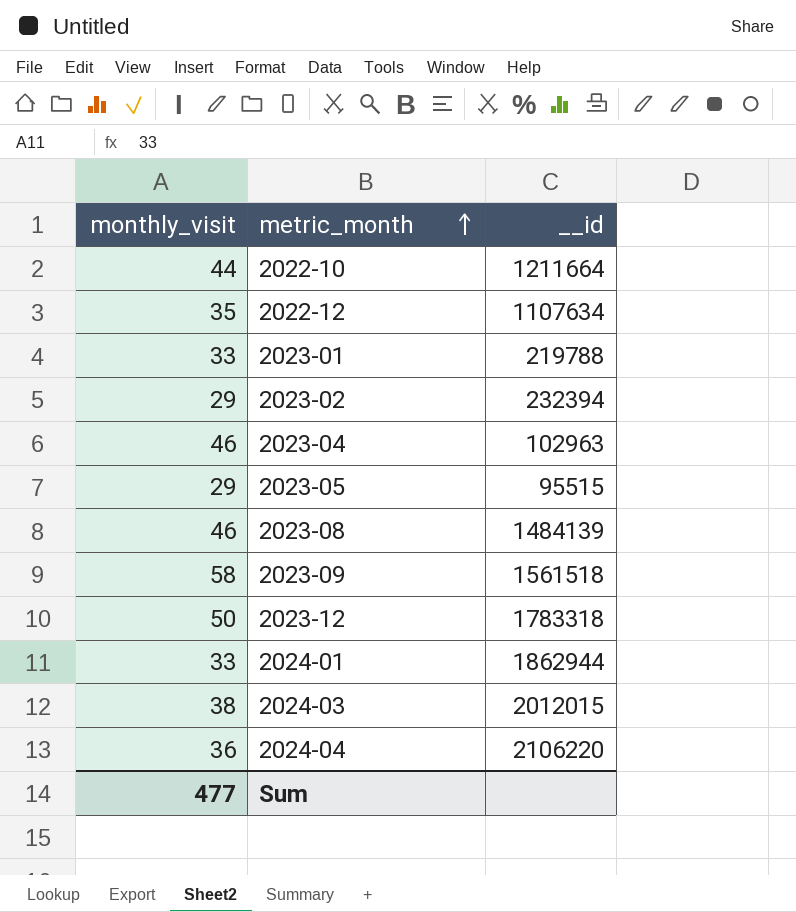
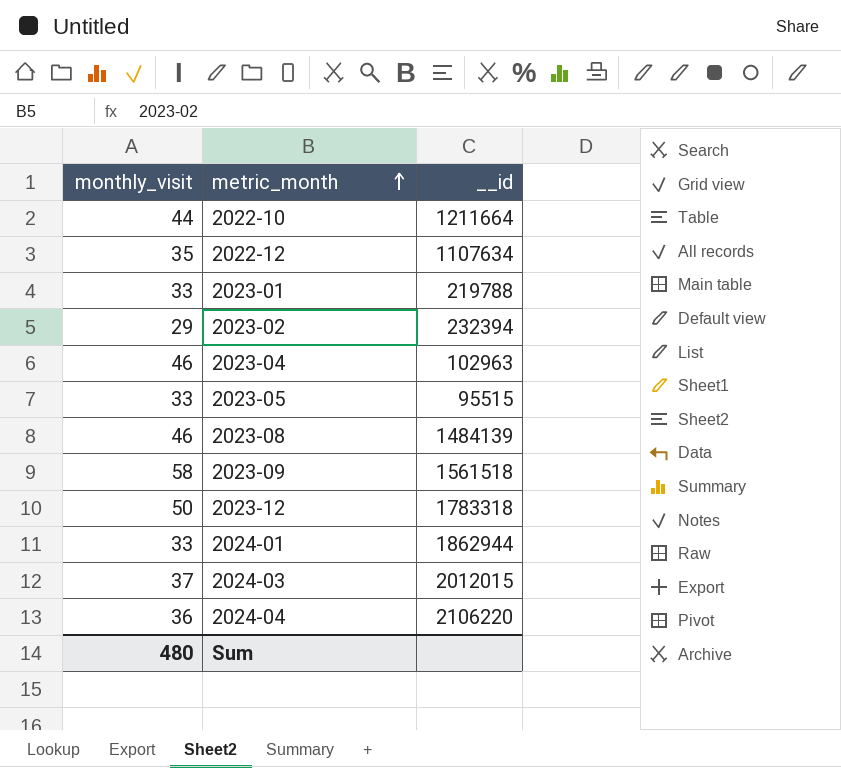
2023-05 | monthly_visit: 29 -> 33
2024-03 | monthly_visit: 38 -> 37
Sum | monthly_visit: 477 -> 480

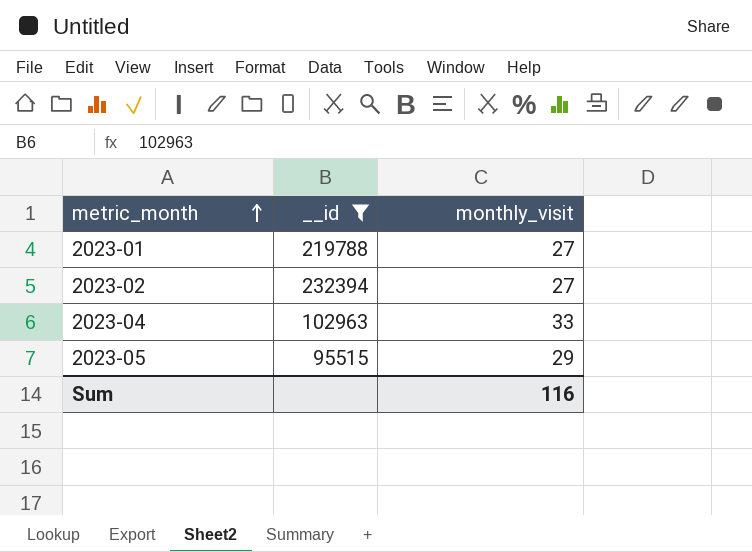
filter: none -> __id <= 232394
column monthly_visit | position: 1 -> 3
2023-01 | monthly_visit: 33 -> 27
2023-02 | monthly_visit: 29 -> 27
2023-04 | monthly_visit: 46 -> 33
2023-05 | monthly_visit: 33 -> 29
Sum | monthly_visit: 480 -> 116

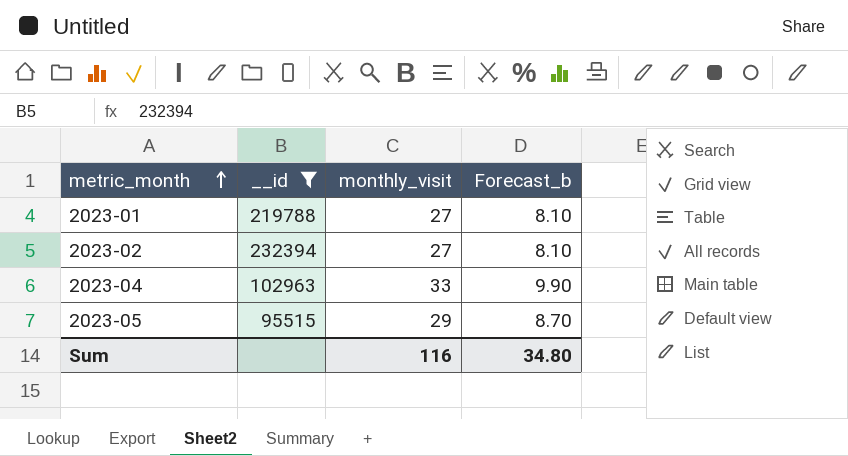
column Forecast_b | formula: none -> [monthly_visit] * 0.3

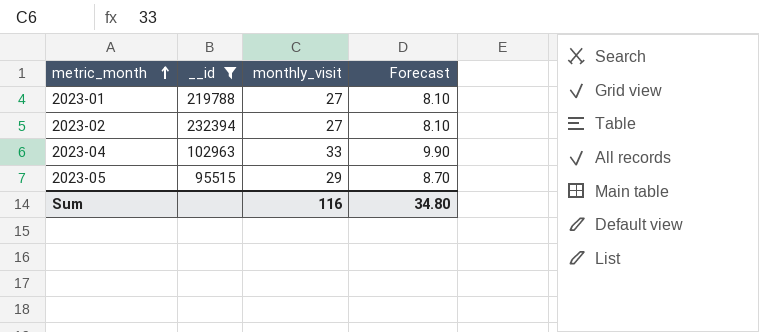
column name: Forecast_b -> Forecast

